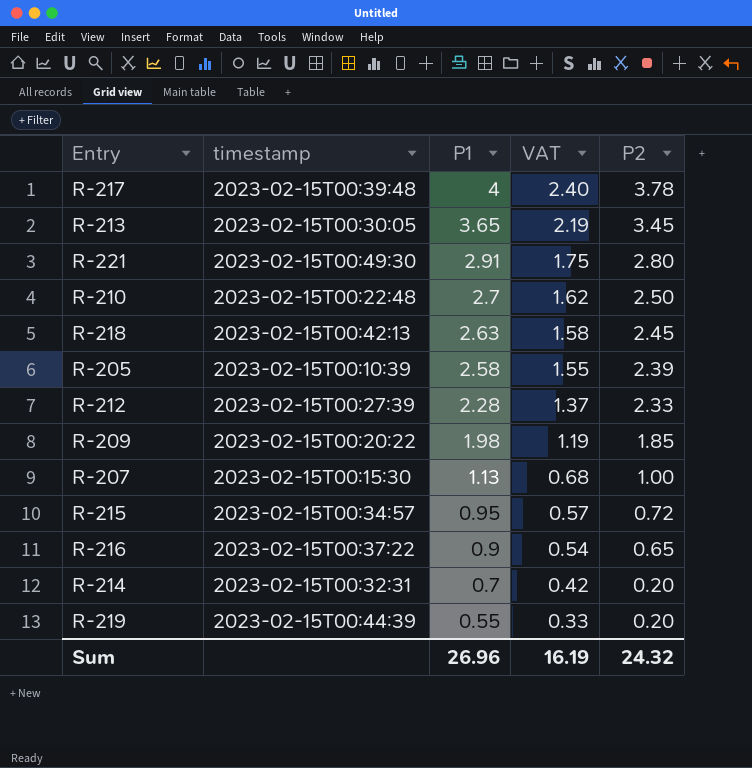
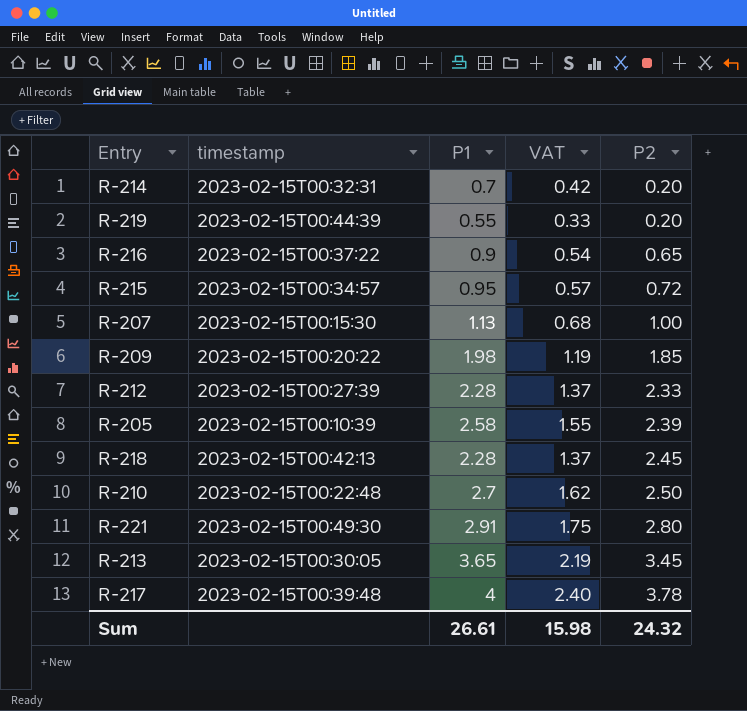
row order: P1 descending -> P2 ascending
R-218 | P1: 2.63 -> 2.28
R-218 | VAT: 1.58 -> 1.37
Sum | P1: 26.96 -> 26.61
Sum | VAT: 16.19 -> 15.98

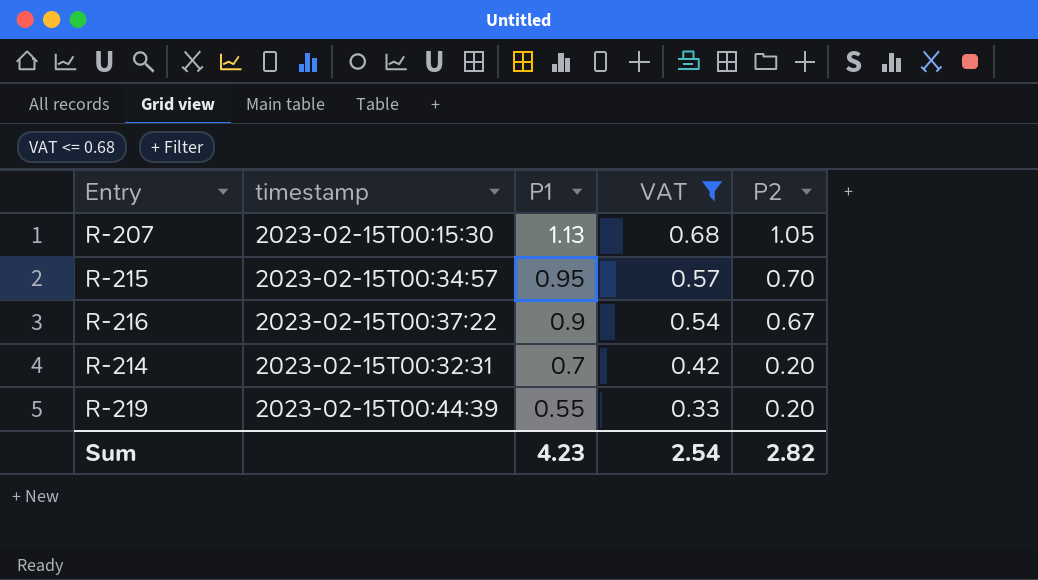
filter: none -> VAT <= 0.68
row order: P2 ascending -> P1 descending
R-207 | P2: 1.00 -> 1.05
R-215 | P2: 0.72 -> 0.70
R-216 | P2: 0.65 -> 0.67
Sum | P1: 26.61 -> 4.23
Sum | VAT: 15.98 -> 2.54
Sum | P2: 24.32 -> 2.82

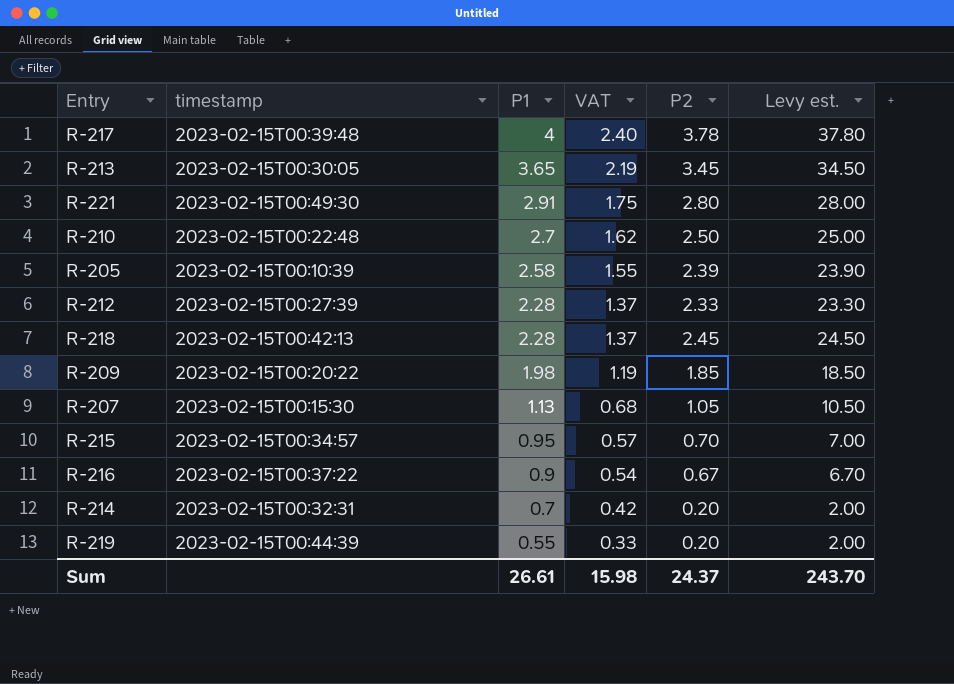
filter: VAT <= 0.68 -> none
column Levy est. | formula: none -> [P2] * 10
Sum | P1: 4.23 -> 26.61
Sum | VAT: 2.54 -> 15.98
Sum | P2: 2.82 -> 24.37

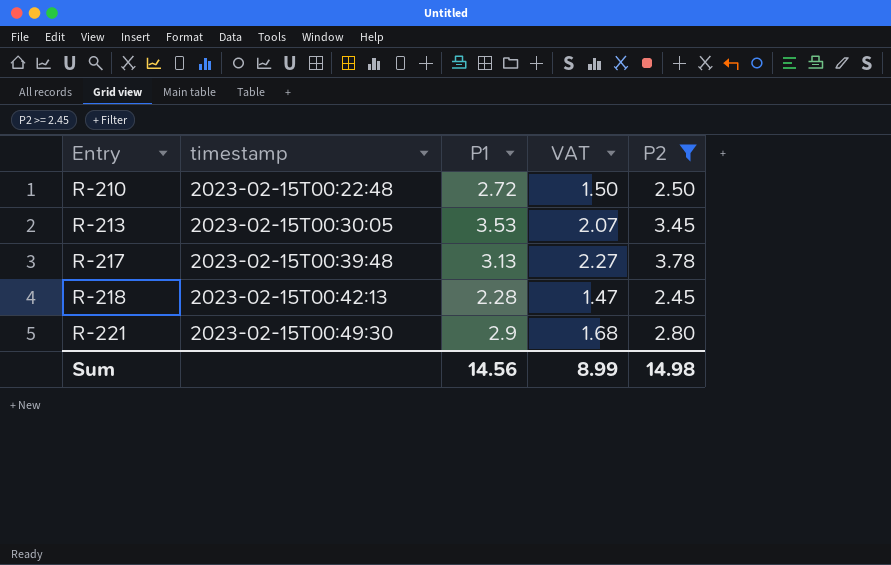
filter: none -> P2 >= 2.45
row order: P1 descending -> Entry ascending
column Levy est. | formula: [P2] * 10 -> none
column VAT | formula: [P1] * 0.6 -> [P2] * 0.6
R-210 | P1: 2.7 -> 2.72
R-213 | P1: 3.65 -> 3.53
R-217 | P1: 4 -> 3.13
R-221 | P1: 2.91 -> 2.9
Sum | P1: 26.61 -> 14.56
Sum | VAT: 15.98 -> 8.99
Sum | P2: 24.37 -> 14.98

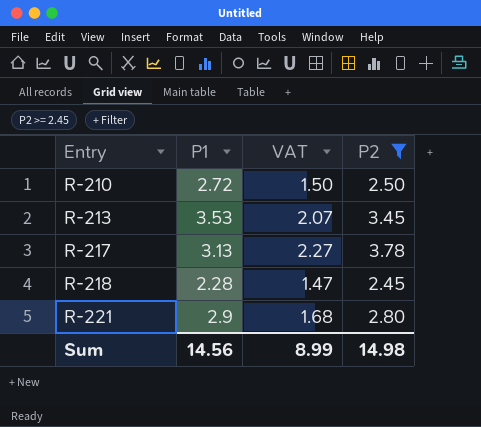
column timestamp | position: 2 -> none

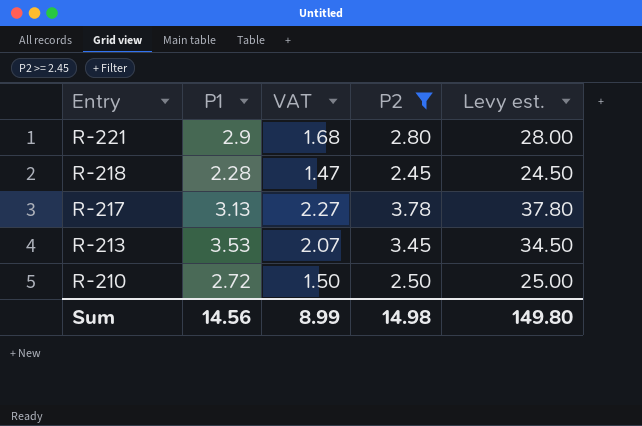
row order: Entry ascending -> Entry descending
column Levy est. | formula: none -> [P2] * 10

